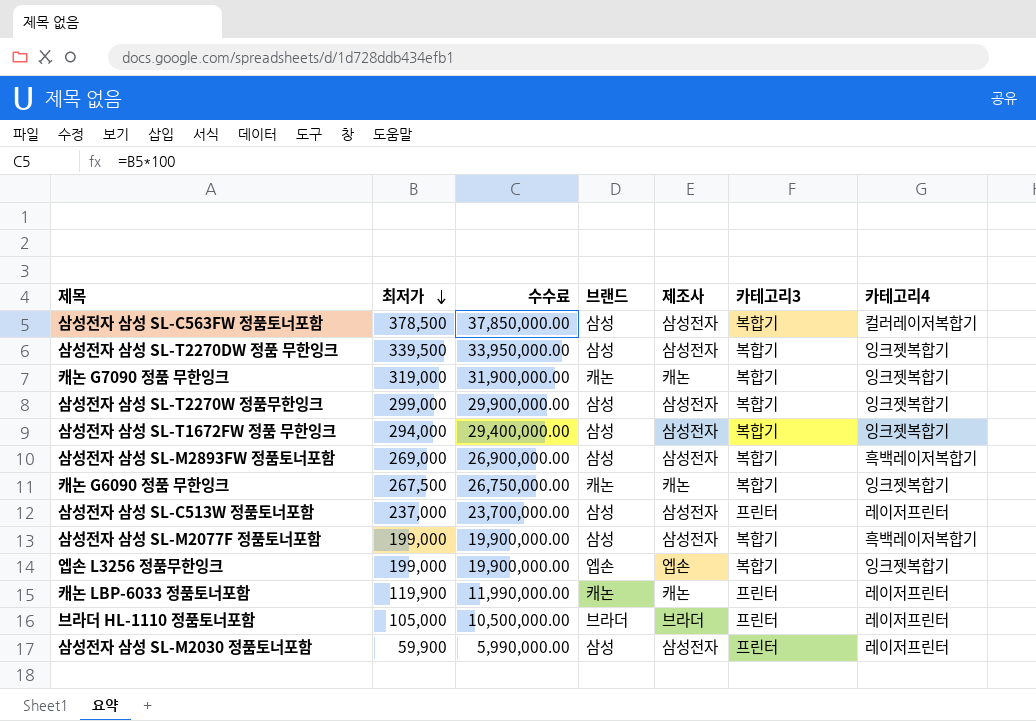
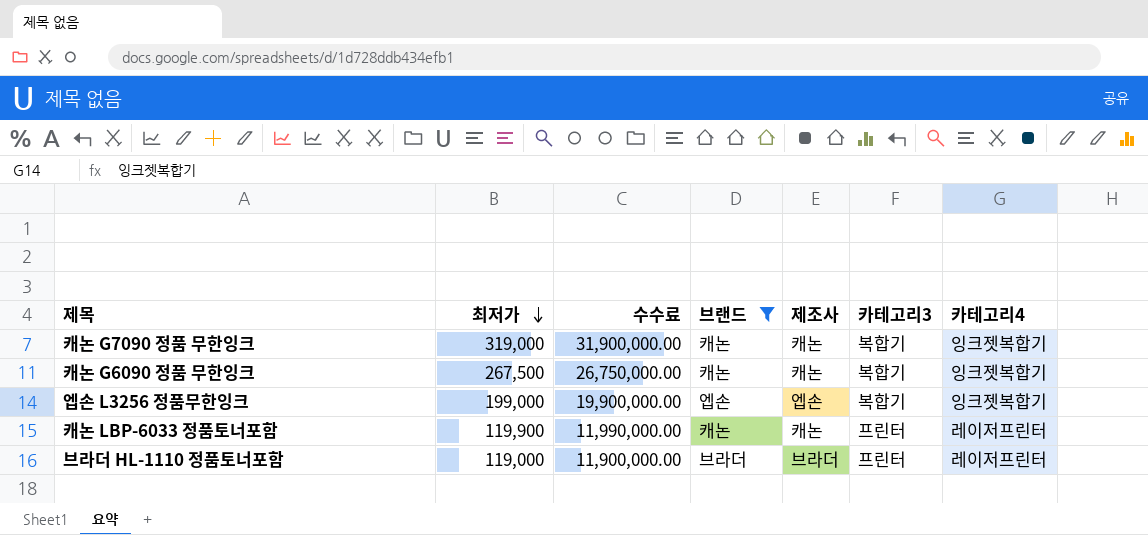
filter: none -> 브랜드 != 삼성
브라더 HL-1110 정품토너포함 | 최저가: 105,000 -> 119,000
브라더 HL-1110 정품토너포함 | 수수료: 10,500,000.00 -> 11,900,000.00

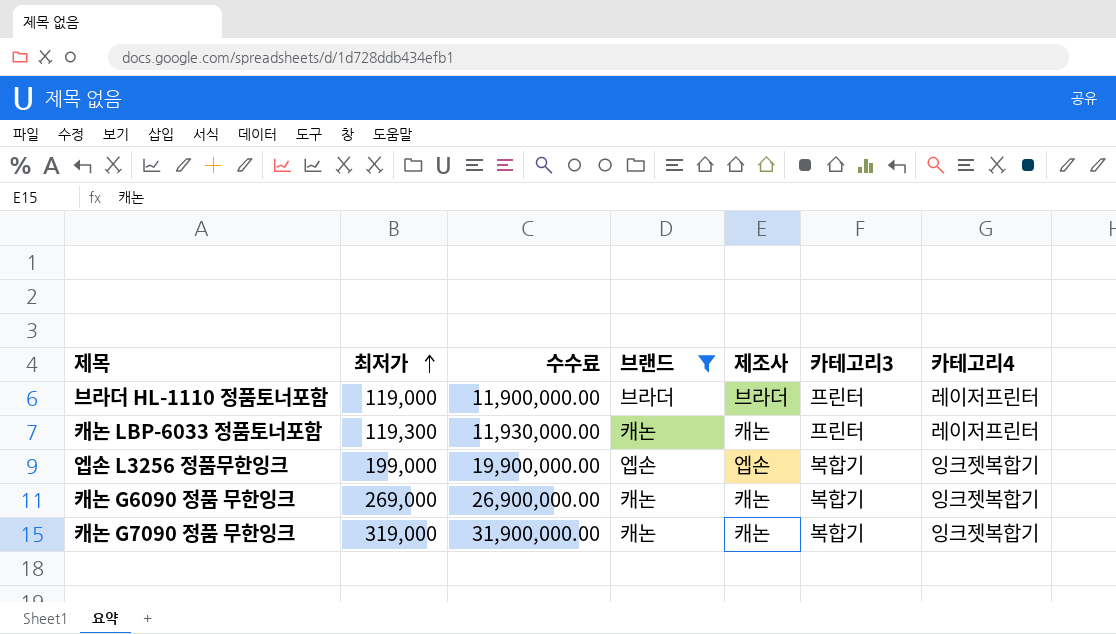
row order: 최저가 descending -> 최저가 ascending
캐논 LBP-6033 정품토너포함 | 최저가: 119,900 -> 119,300
캐논 LBP-6033 정품토너포함 | 수수료: 11,990,000.00 -> 11,930,000.00
캐논 G6090 정품 무한잉크 | 최저가: 267,500 -> 269,000
캐논 G6090 정품 무한잉크 | 수수료: 26,750,000.00 -> 26,900,000.00

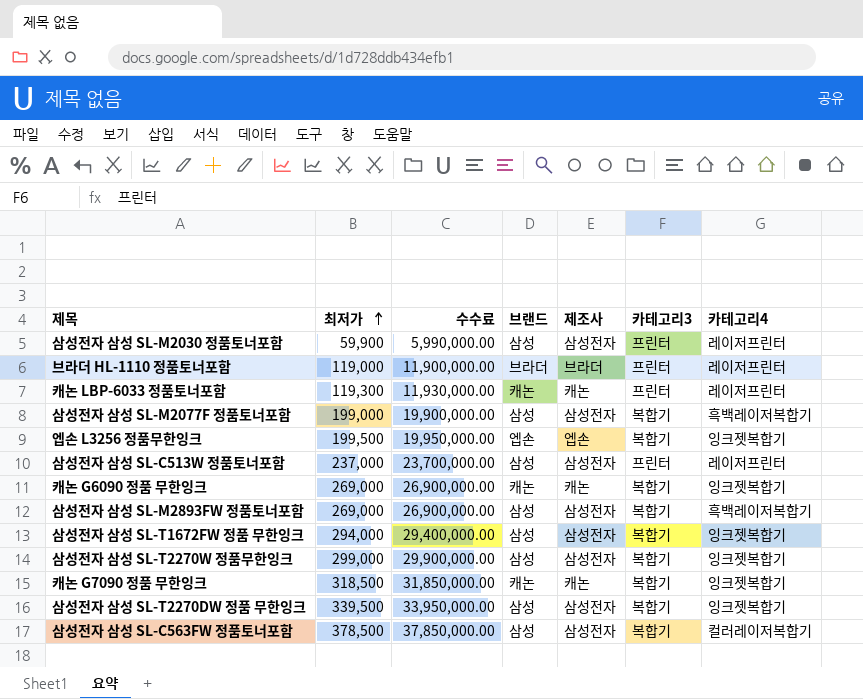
filter: 브랜드 != 삼성 -> none
엡손 L3256 정품무한잉크 | 최저가: 199,000 -> 199,500
엡손 L3256 정품무한잉크 | 수수료: 19,900,000.00 -> 19,950,000.00
캐논 G7090 정품 무한잉크 | 최저가: 319,000 -> 318,500
캐논 G7090 정품 무한잉크 | 수수료: 31,900,000.00 -> 31,850,000.00

